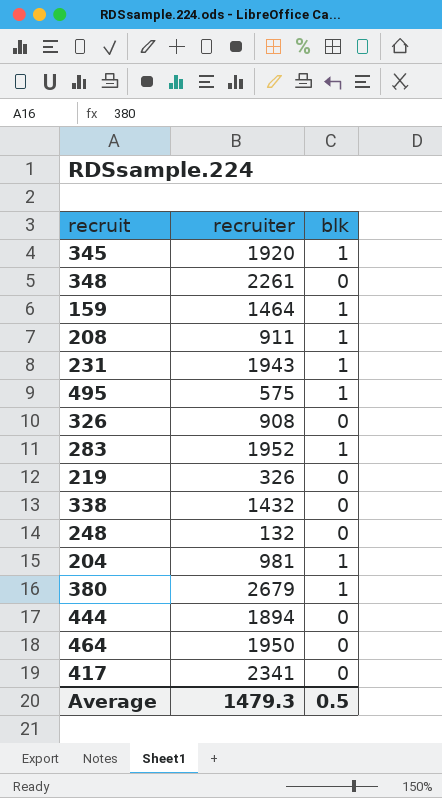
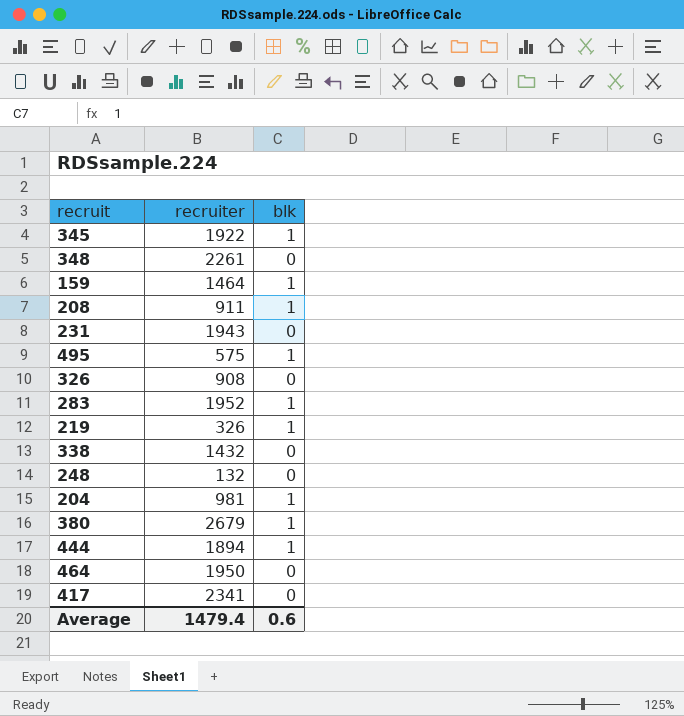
345 | recruiter: 1920 -> 1922
231 | blk: 1 -> 0
219 | blk: 0 -> 1
444 | blk: 0 -> 1
Average | recruiter: 1479.3 -> 1479.4
Average | blk: 0.5 -> 0.6

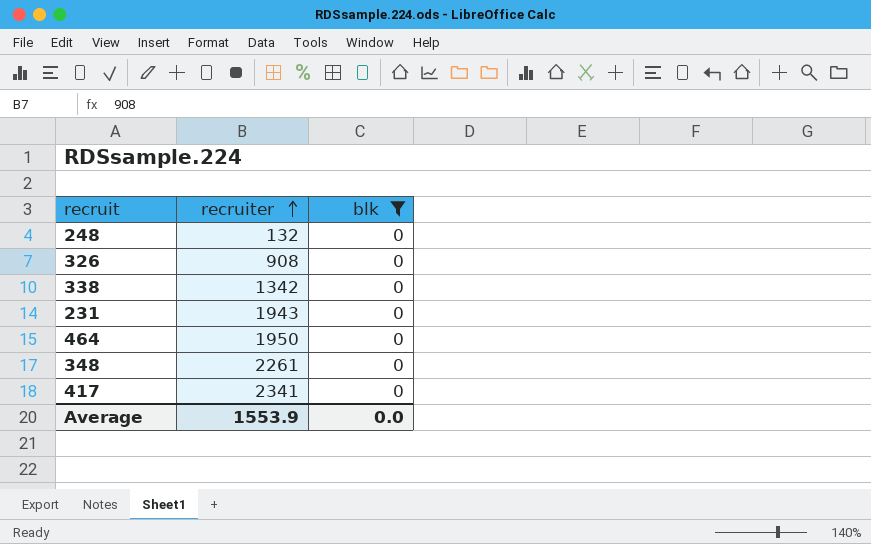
filter: none -> blk = 0
row order: none -> recruiter ascending
338 | recruiter: 1432 -> 1342
Average | recruiter: 1479.4 -> 1553.9
Average | blk: 0.6 -> 0.0

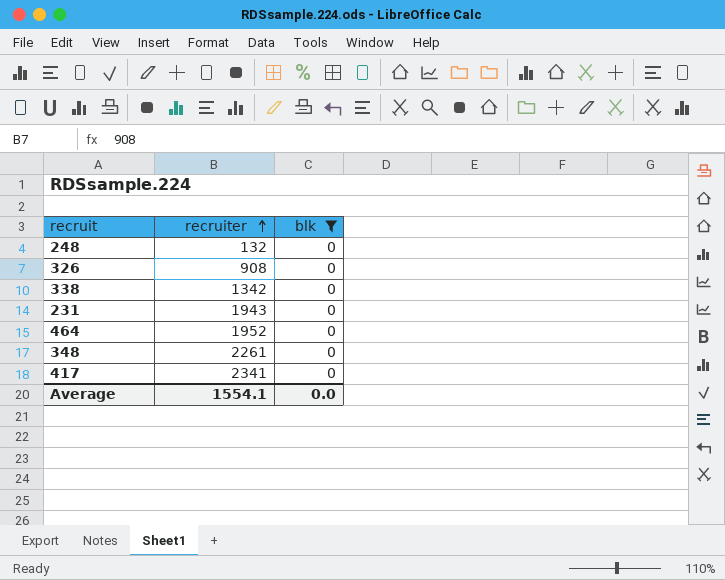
464 | recruiter: 1950 -> 1952
Average | recruiter: 1553.9 -> 1554.1

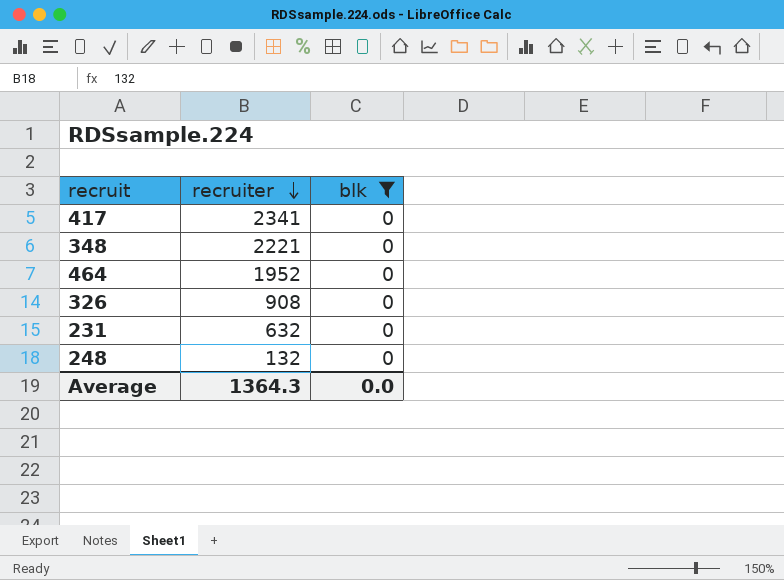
row order: recruiter ascending -> recruiter descending
row 338: 1342 | 0 -> none
348 | recruiter: 2261 -> 2221
231 | recruiter: 1943 -> 632
Average | recruiter: 1554.1 -> 1364.3

